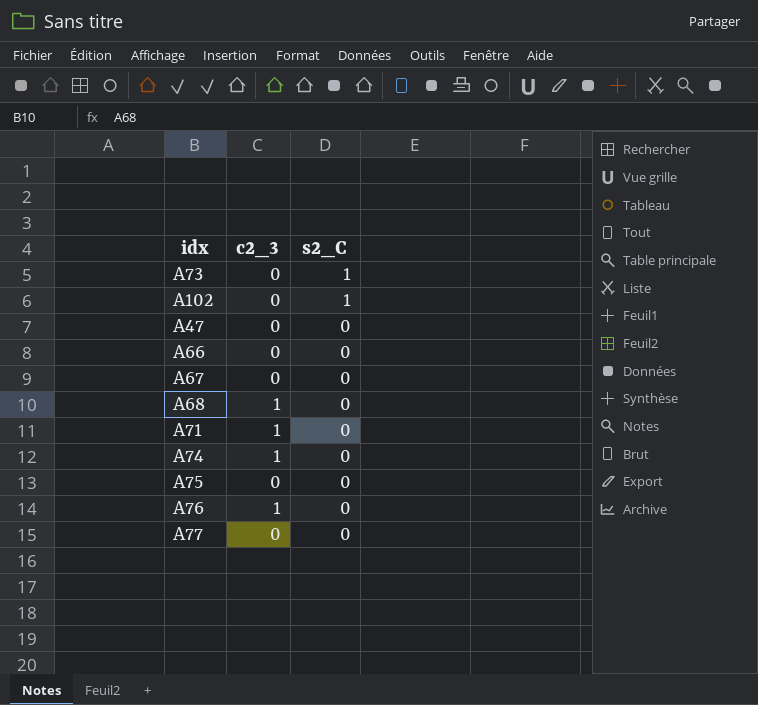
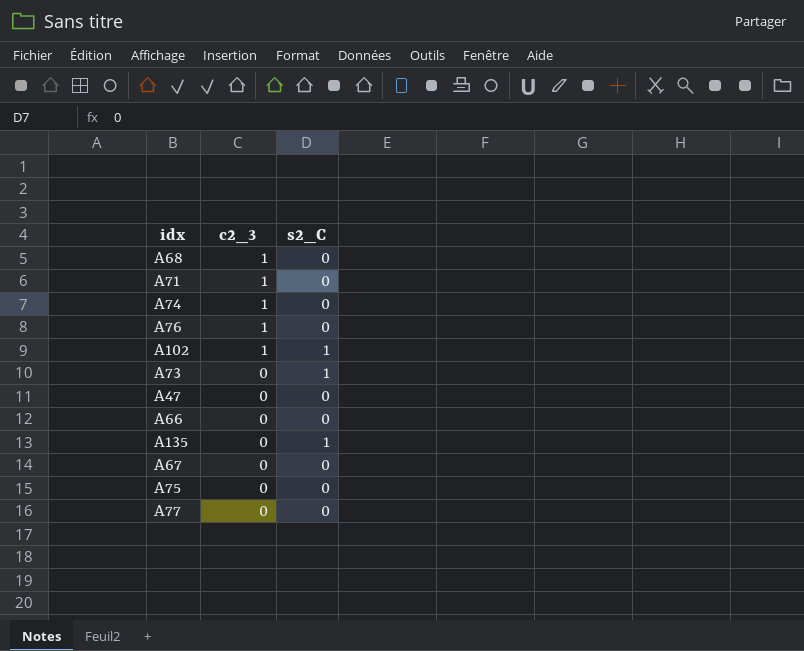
row order: s2_C descending -> c2_3 descending
A102 | c2_3: 0 -> 1
row A135: none -> 0 | 1

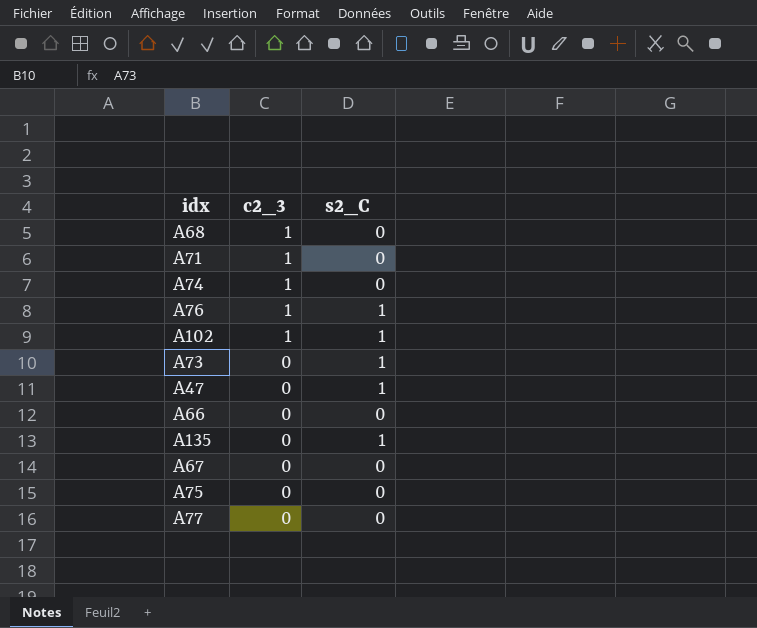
A76 | s2_C: 0 -> 1
A47 | s2_C: 0 -> 1

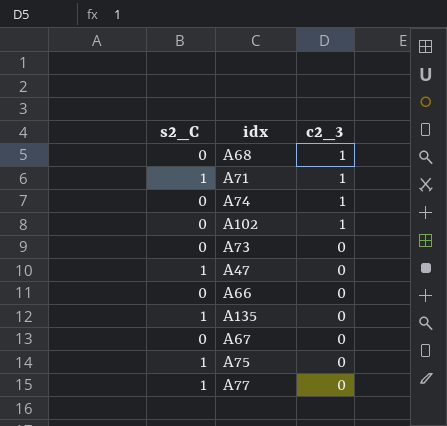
column s2_C | position: 3 -> 1
row A76: 1 | 1 -> none
A71 | s2_C: 0 -> 1
A102 | s2_C: 1 -> 0
A73 | s2_C: 1 -> 0
A75 | s2_C: 0 -> 1
A77 | s2_C: 0 -> 1

